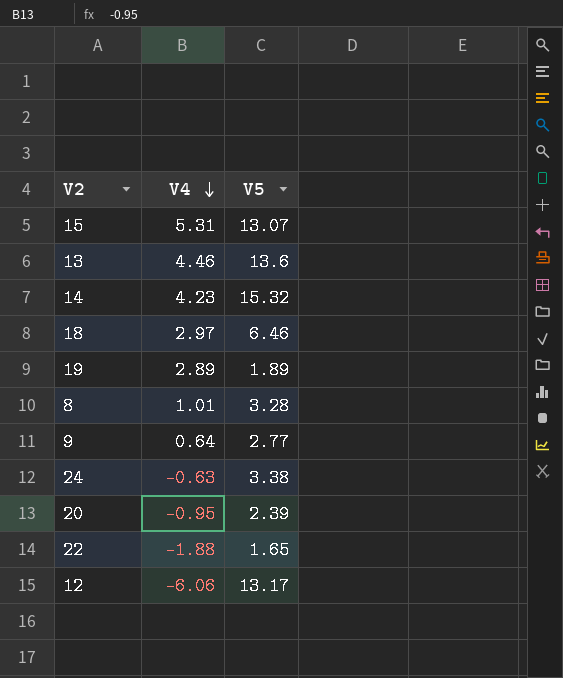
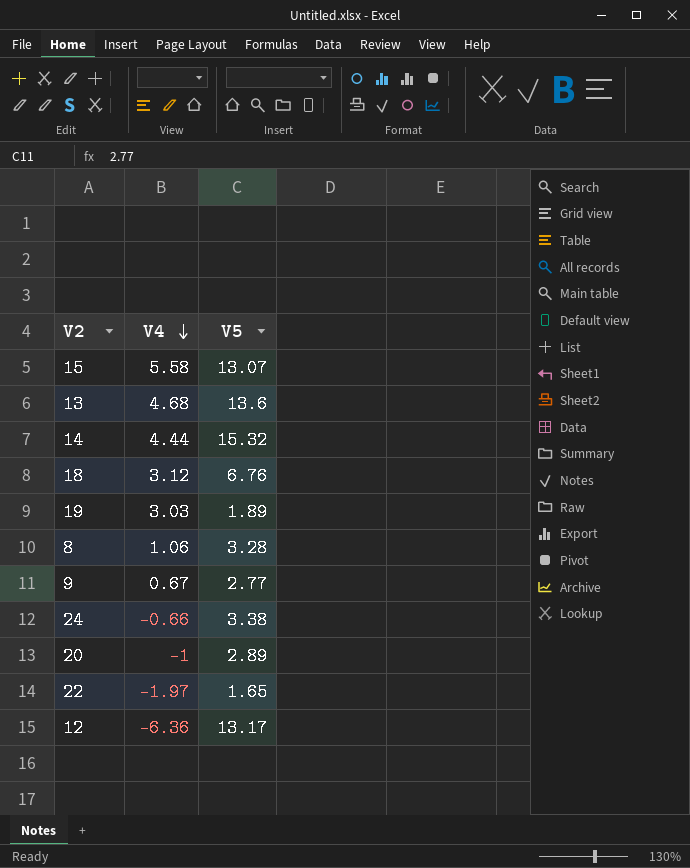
15 | V4: 5.31 -> 5.58
13 | V4: 4.46 -> 4.68
14 | V4: 4.23 -> 4.44
18 | V4: 2.97 -> 3.12
18 | V5: 6.46 -> 6.76
19 | V4: 2.89 -> 3.03
8 | V4: 1.01 -> 1.06
9 | V4: 0.64 -> 0.67
24 | V4: -0.63 -> -0.66
20 | V4: -0.95 -> -1
20 | V5: 2.39 -> 2.89
22 | V4: -1.88 -> -1.97
12 | V4: -6.06 -> -6.36

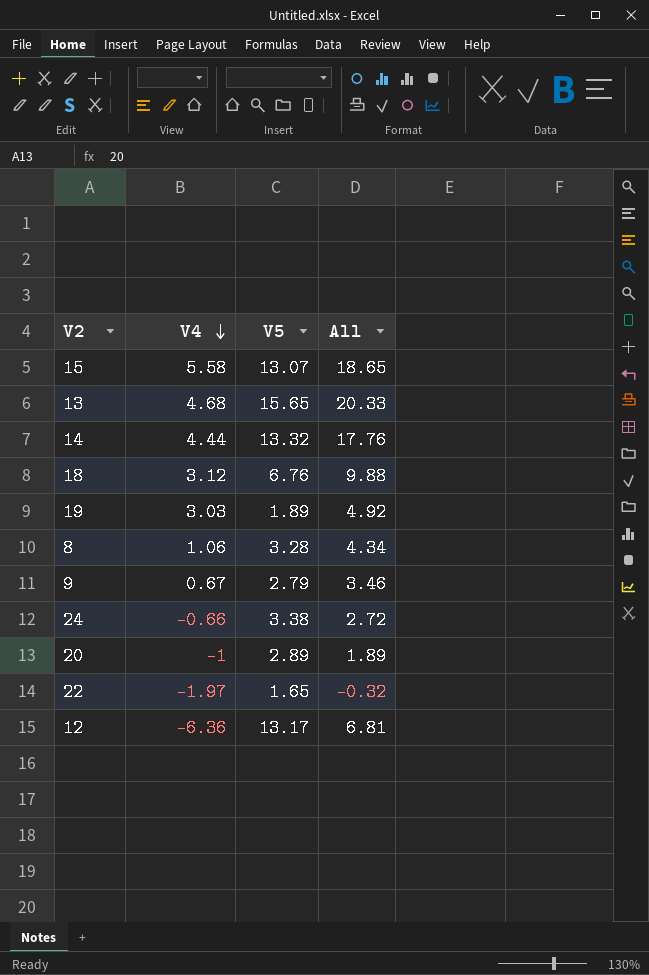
column All | formula: none -> [V4] + [V5]
13 | V5: 13.6 -> 15.65
14 | V5: 15.32 -> 13.32
9 | V5: 2.77 -> 2.79

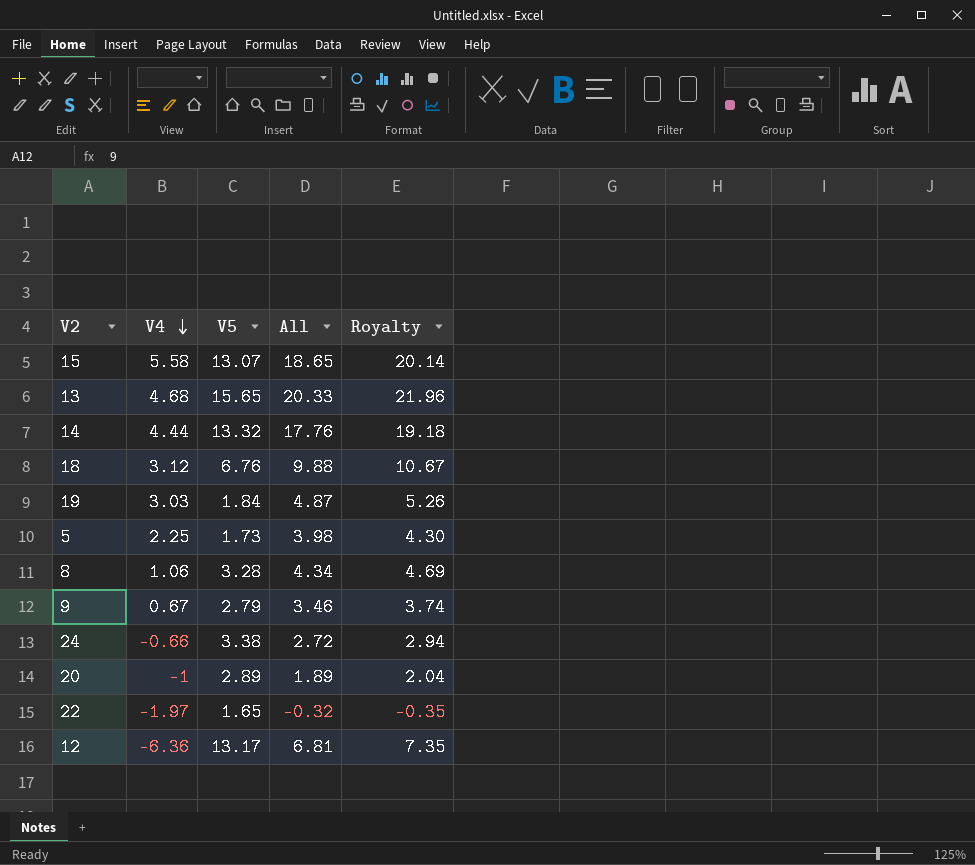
column Royalty | formula: none -> [All] * 1.08
19 | V5: 1.89 -> 1.84
19 | All: 4.92 -> 4.87
row 5: none -> 2.25 | 1.73 | 3.98 | 4.30

